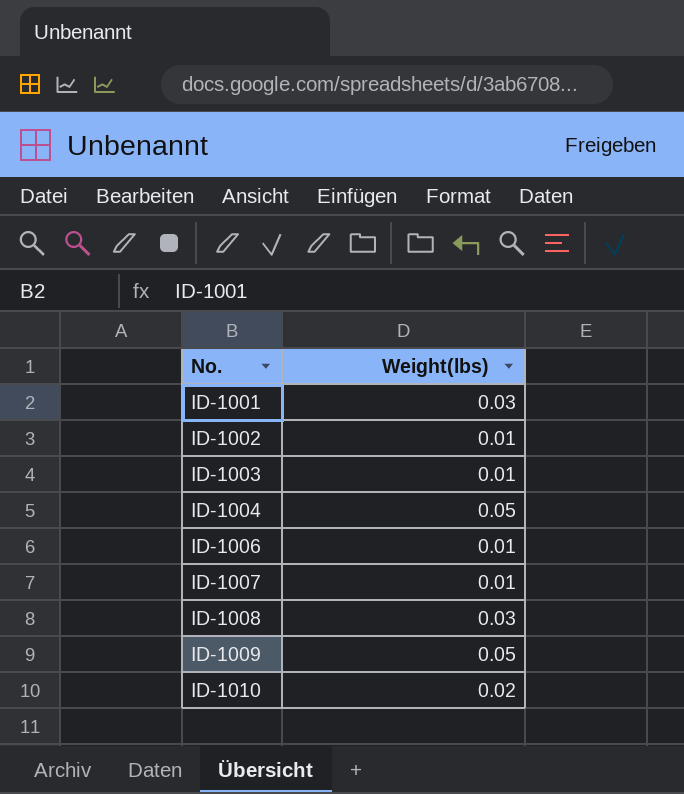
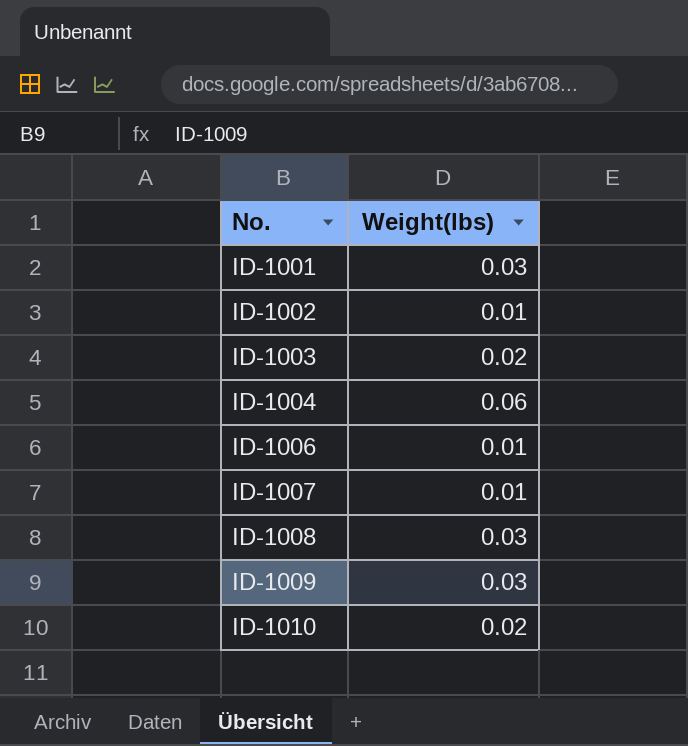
ID-1003 | Weight(lbs): 0.01 -> 0.02
ID-1004 | Weight(lbs): 0.05 -> 0.06
ID-1009 | Weight(lbs): 0.05 -> 0.03

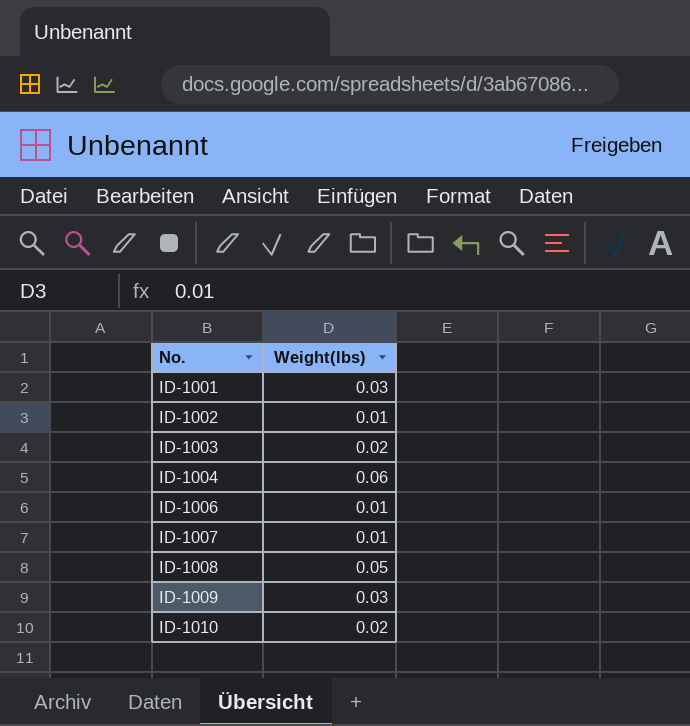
ID-1008 | Weight(lbs): 0.03 -> 0.05

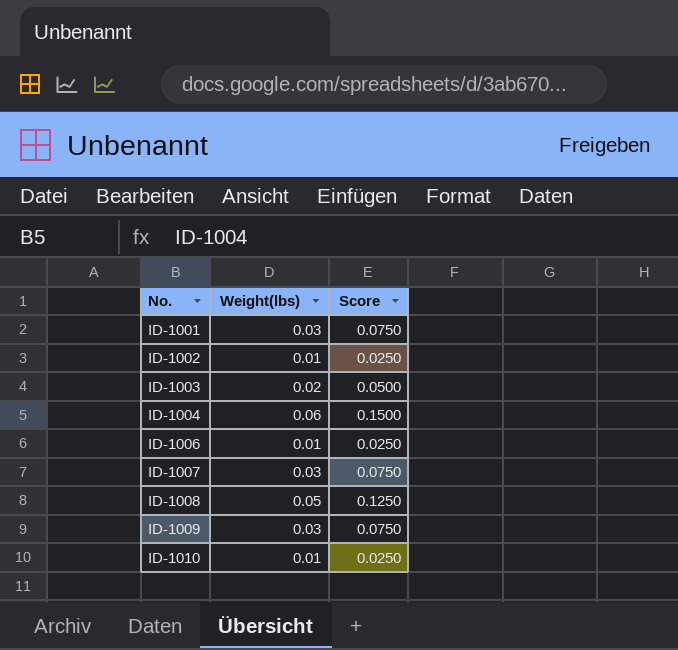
column Score | formula: none -> [Weight(lbs)] * 2.5
ID-1007 | Weight(lbs): 0.01 -> 0.03
ID-1010 | Weight(lbs): 0.02 -> 0.01

